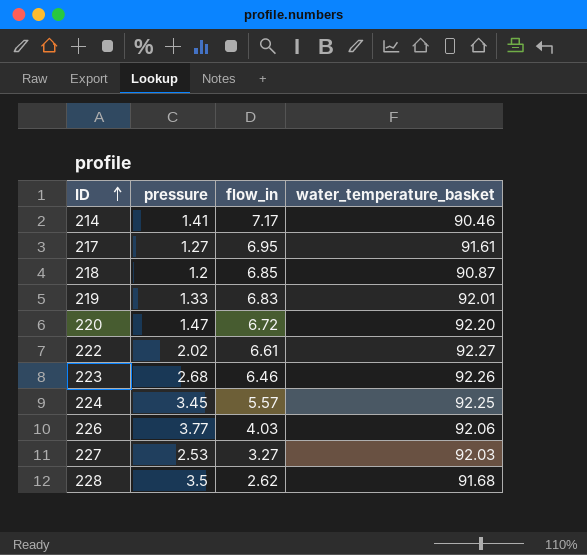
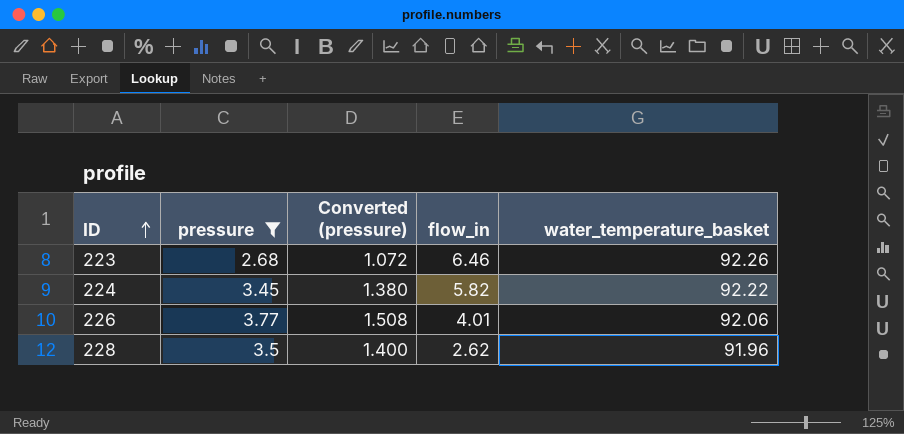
filter: none -> pressure >= 2.68
column Converted (pressure) | formula: none -> [pressure] * 0.4
224 | flow_in: 5.57 -> 5.82
224 | water_temperature_basket: 92.25 -> 92.22
226 | flow_in: 4.03 -> 4.01
228 | water_temperature_basket: 91.68 -> 91.96

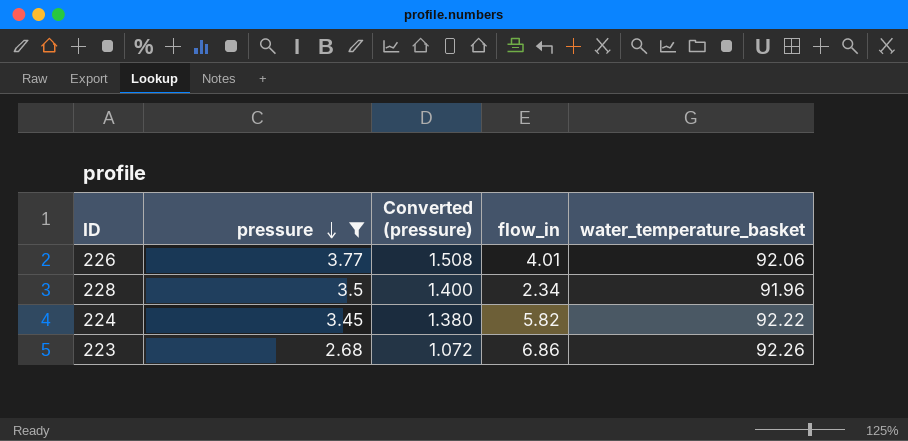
row order: ID ascending -> pressure descending
228 | flow_in: 2.62 -> 2.34
223 | flow_in: 6.46 -> 6.86

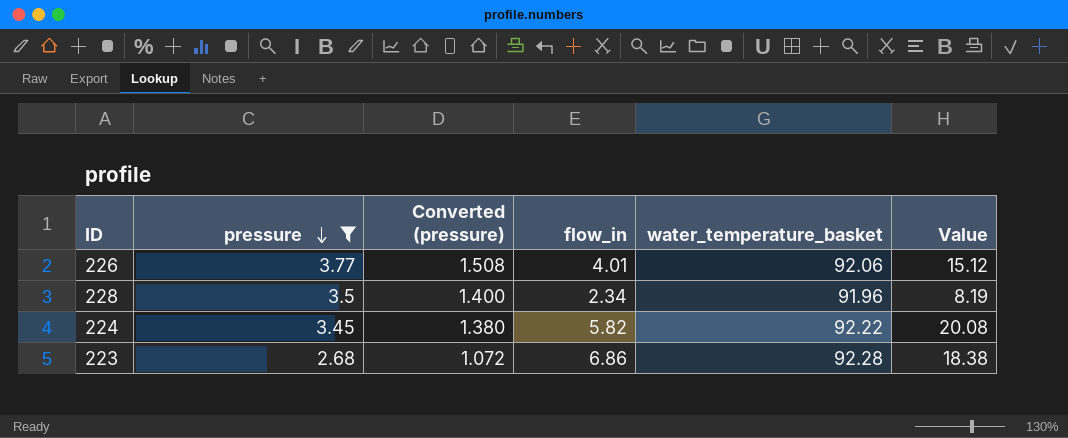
column Value | formula: none -> [pressure] * [flow_in]
223 | water_temperature_basket: 92.26 -> 92.28

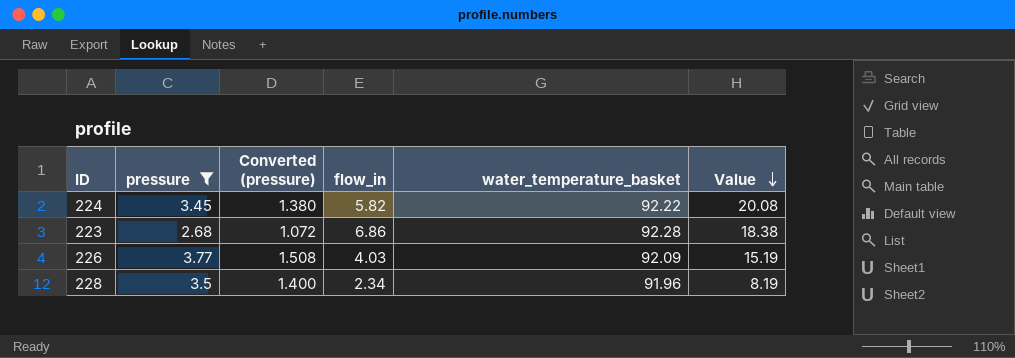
row order: pressure descending -> Value descending
226 | flow_in: 4.01 -> 4.03
226 | water_temperature_basket: 92.06 -> 92.09
226 | Value: 15.12 -> 15.19

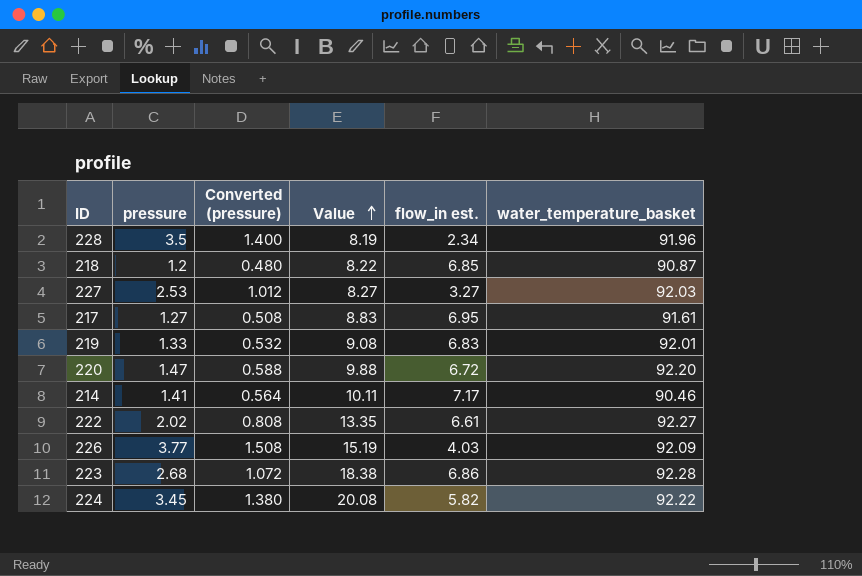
filter: pressure >= 2.68 -> none
row order: Value descending -> Value ascending
column Value | position: 6 -> 4
column name: flow_in -> flow_in est.

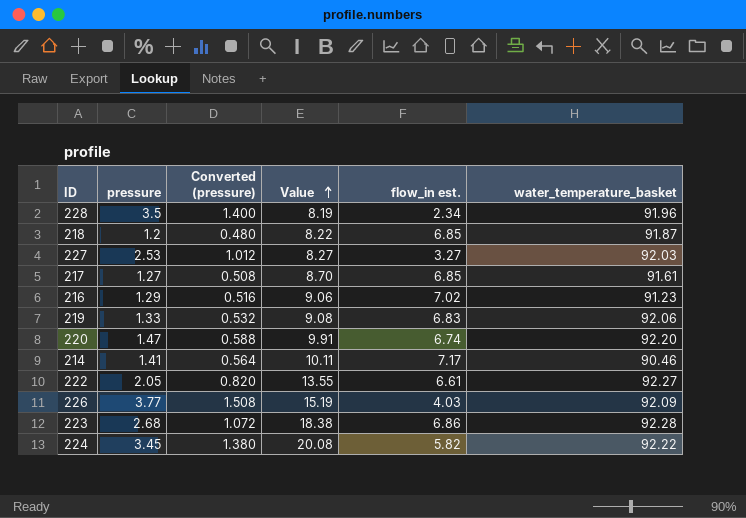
218 | water_temperature_basket: 90.87 -> 91.87
217 | Value: 8.83 -> 8.70
217 | flow_in est.: 6.95 -> 6.85
row 216: none -> 1.29 | 0.516 | 9.06 | 7.02 | 91.23
219 | water_temperature_basket: 92.01 -> 92.06
220 | Value: 9.88 -> 9.91
220 | flow_in est.: 6.72 -> 6.74
222 | pressure: 2.02 -> 2.05
222 | Converted (pressure): 0.808 -> 0.820
222 | Value: 13.35 -> 13.55

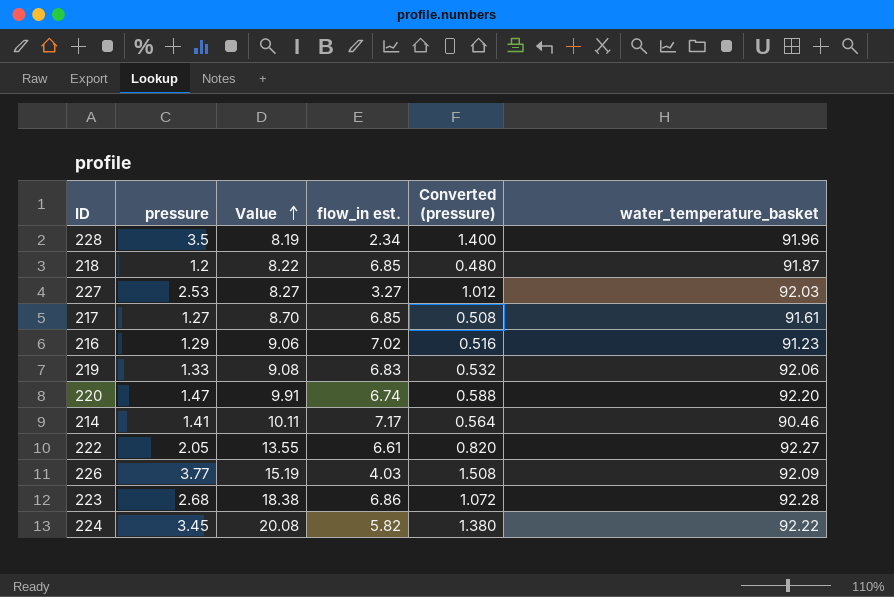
column Converted (pressure) | position: 3 -> 5

